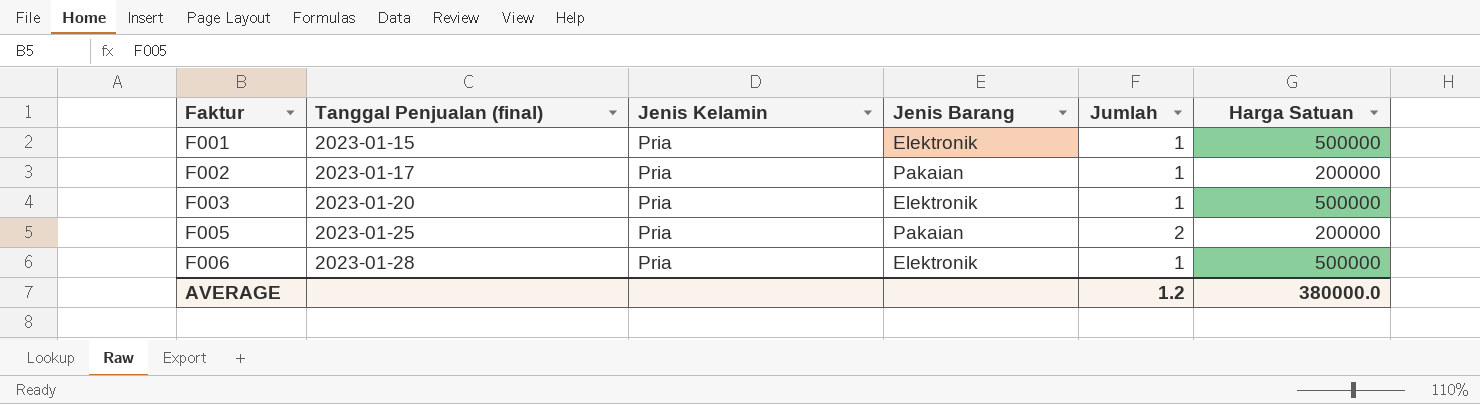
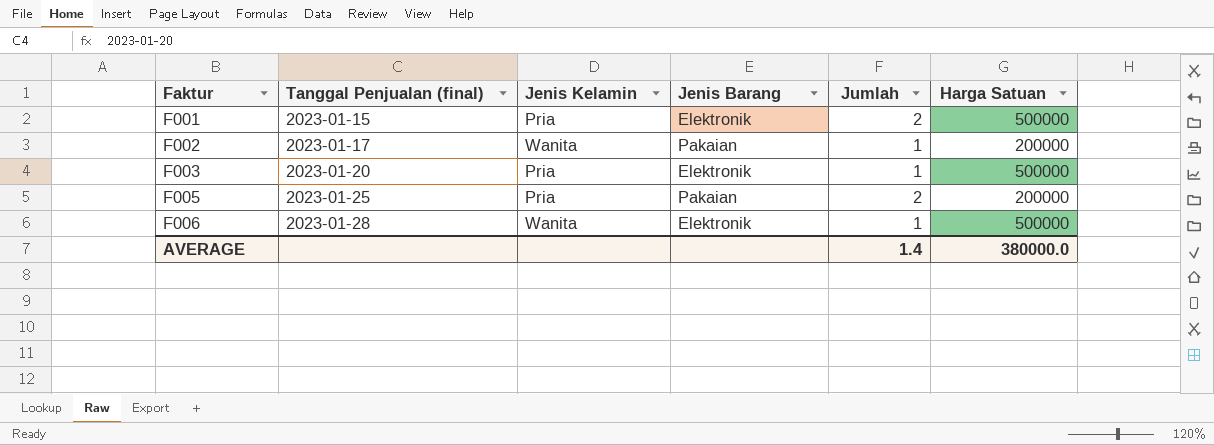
F001 | Jumlah: 1 -> 2
F002 | Jenis Kelamin: Pria -> Wanita
F006 | Jenis Kelamin: Pria -> Wanita
AVERAGE | Jumlah: 1.2 -> 1.4

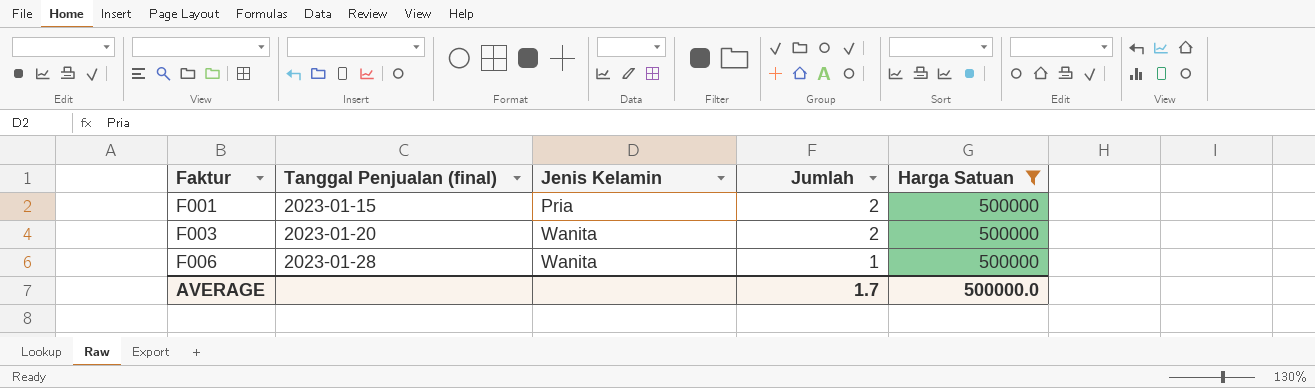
filter: none -> Harga Satuan = 500000
column Jenis Barang | position: 4 -> none
F003 | Jenis Kelamin: Pria -> Wanita
F003 | Jumlah: 1 -> 2
AVERAGE | Jumlah: 1.4 -> 1.7
AVERAGE | Harga Satuan: 380000.0 -> 500000.0

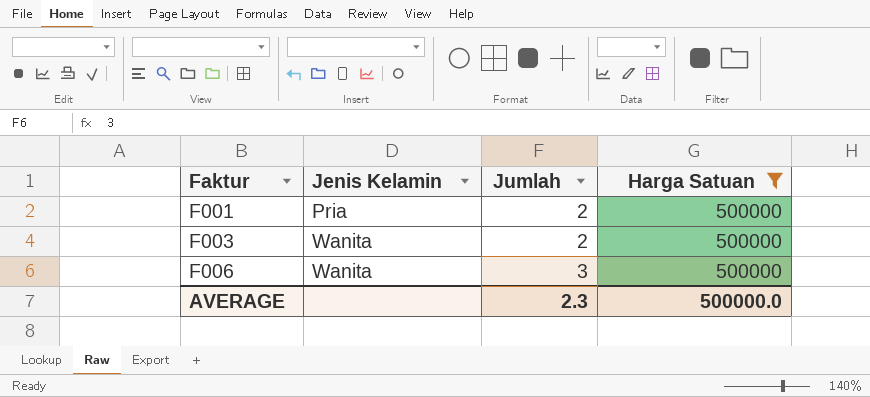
column Tanggal Penjualan (final) | position: 2 -> none
F006 | Jumlah: 1 -> 3
AVERAGE | Jumlah: 1.7 -> 2.3

